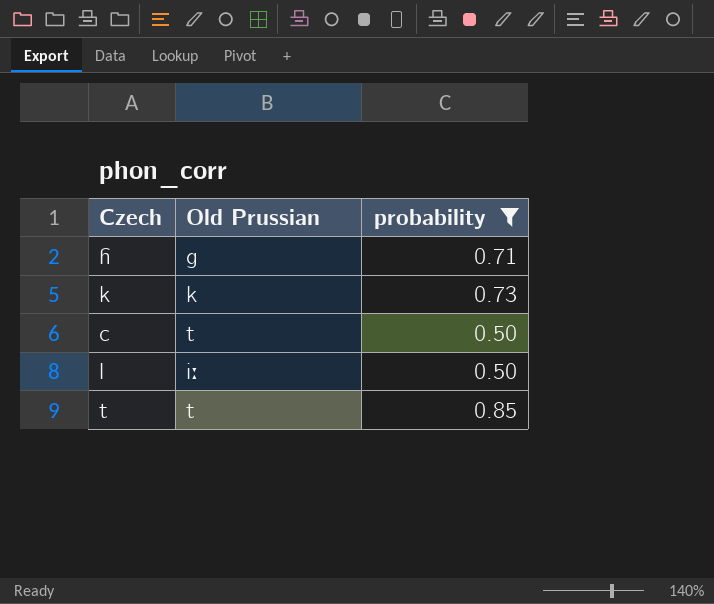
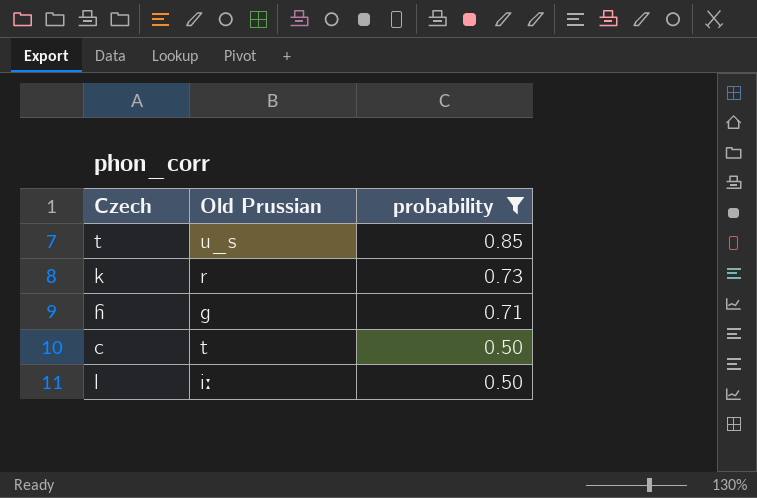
row order: none -> probability descending
t | Old Prussian: t -> u_s
k | Old Prussian: k -> r

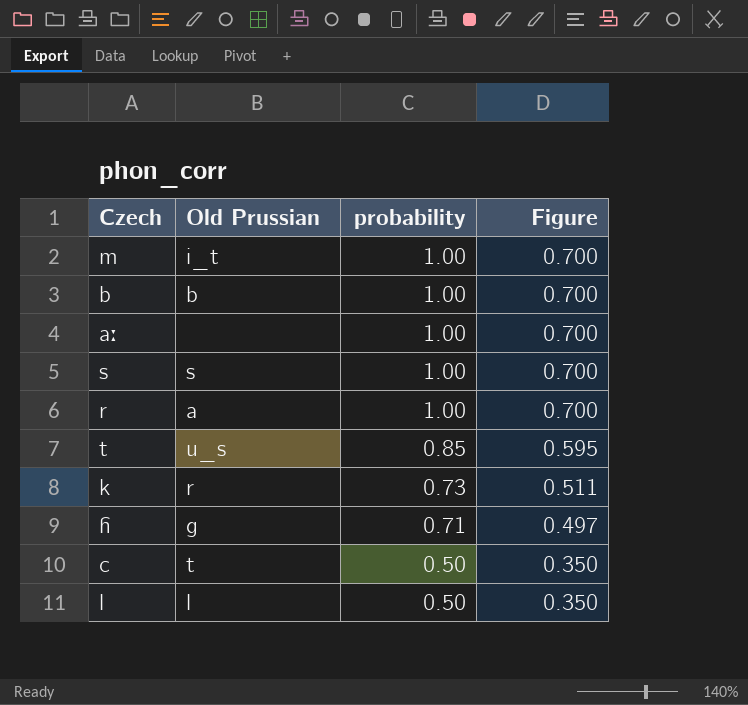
filter: probability != 1.00 -> none
column Figure | formula: none -> [probability] * 0.7
l | Old Prussian: iː -> l

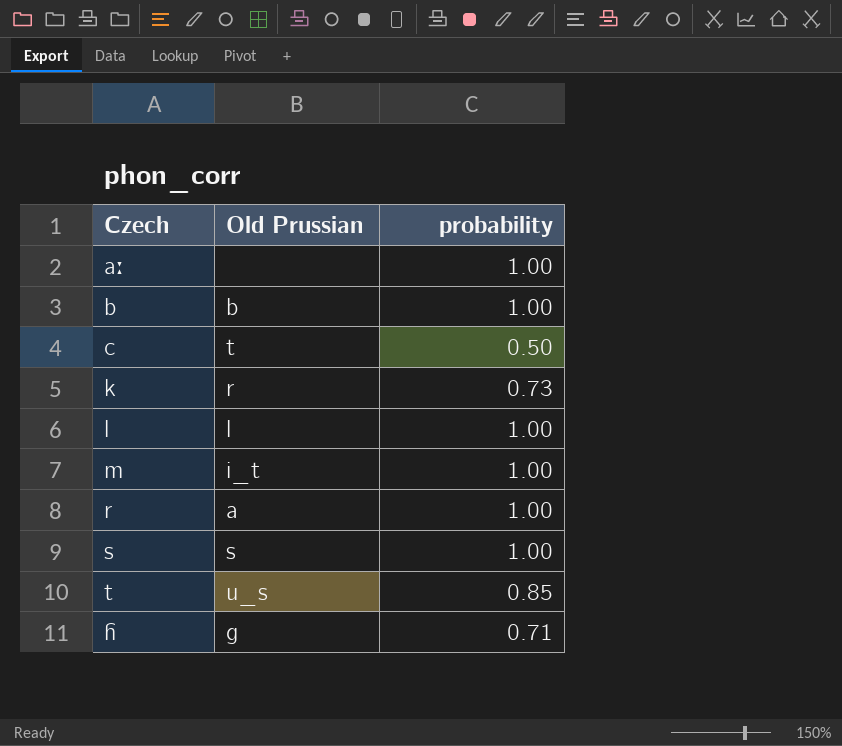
row order: probability descending -> Czech ascending
column Figure | formula: [probability] * 0.7 -> none
l | probability: 0.50 -> 1.00

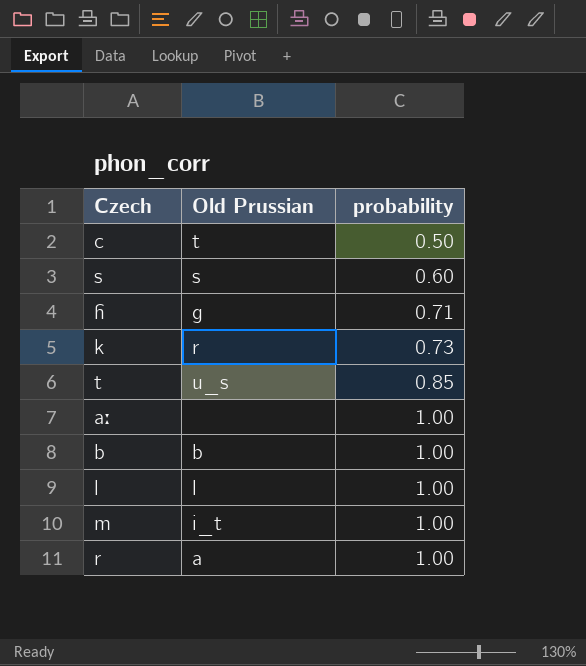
row order: Czech ascending -> probability ascending
s | probability: 1.00 -> 0.60

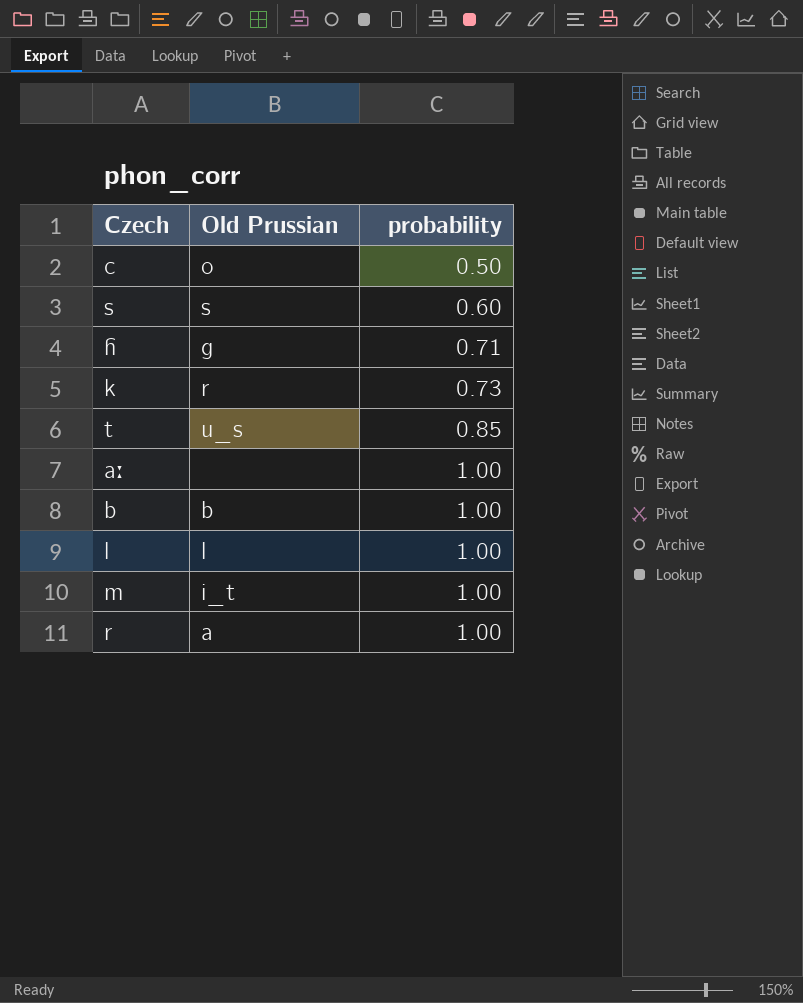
c | Old Prussian: t -> o

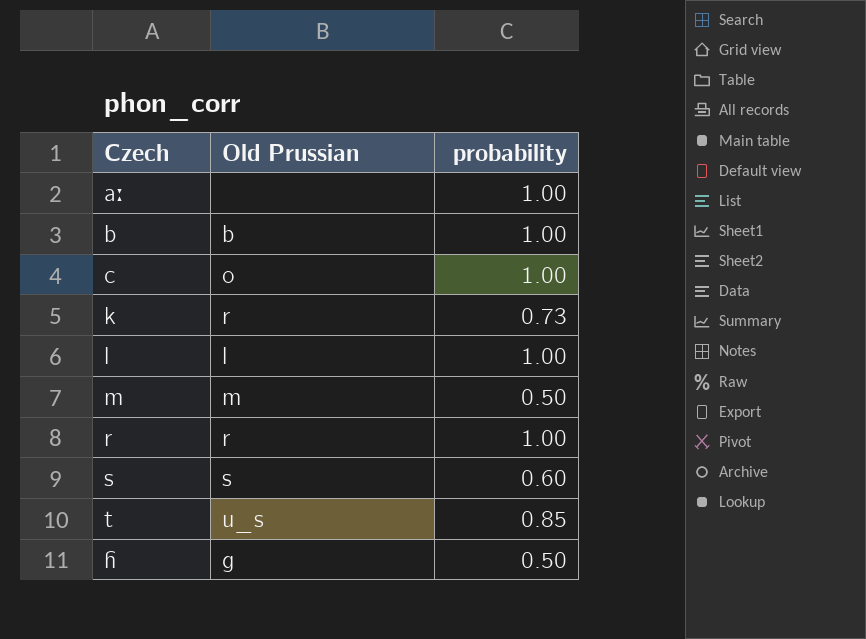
row order: probability ascending -> Czech ascending
c | probability: 0.50 -> 1.00
m | Old Prussian: i_t -> m
m | probability: 1.00 -> 0.50
r | Old Prussian: a -> r
ɦ | probability: 0.71 -> 0.50

